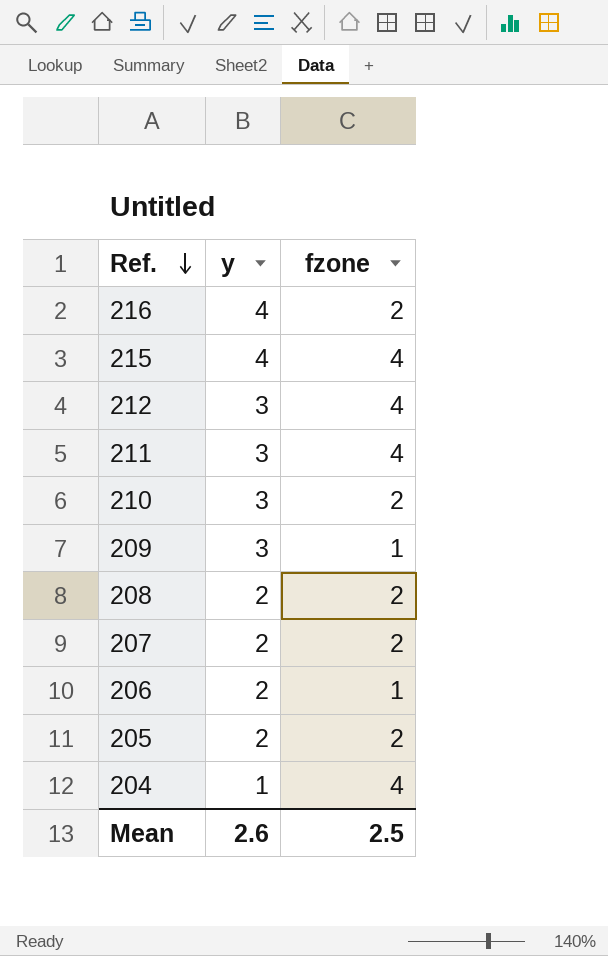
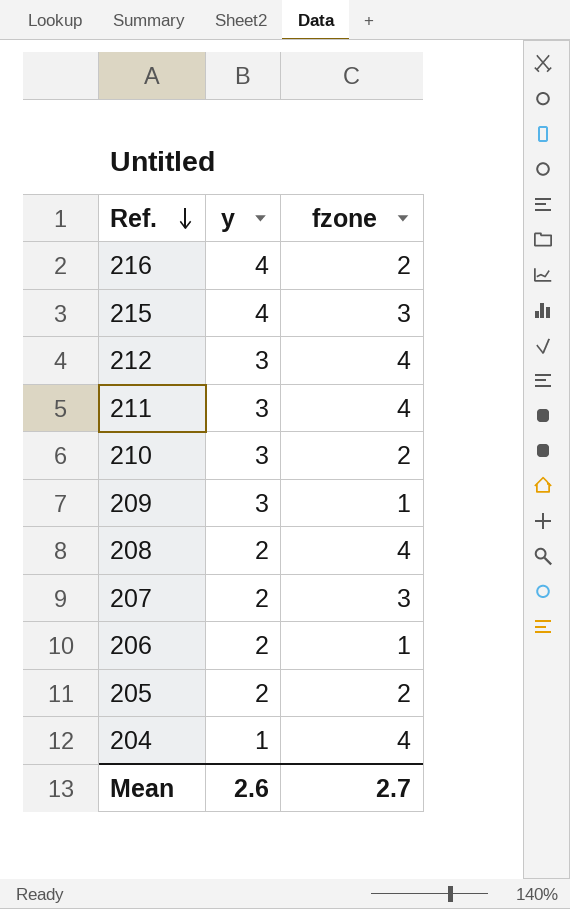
215 | fzone: 4 -> 3
208 | fzone: 2 -> 4
207 | fzone: 2 -> 3
Mean | fzone: 2.5 -> 2.7

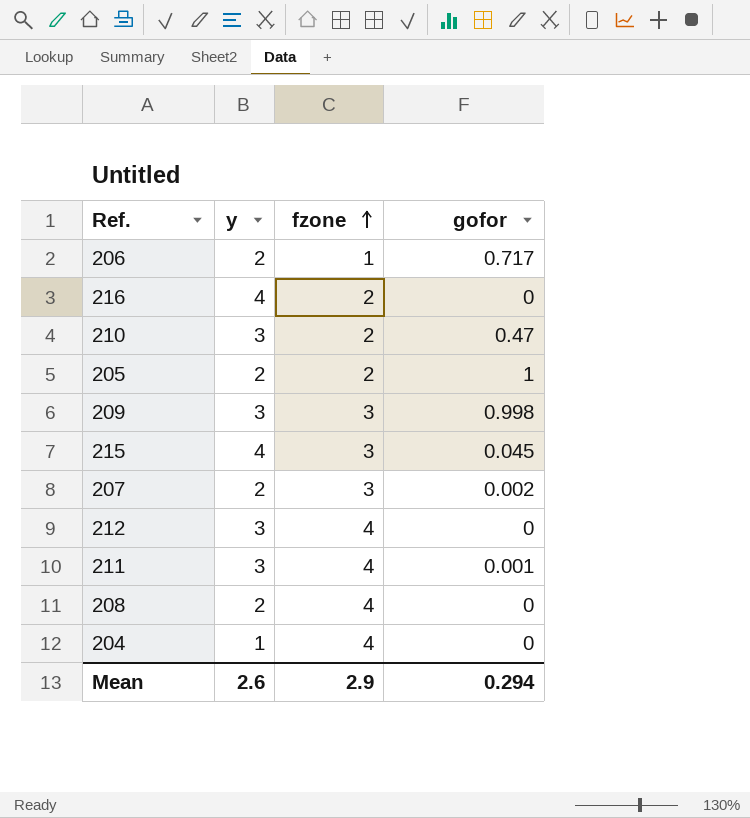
row order: Ref. descending -> fzone ascending
column gofor | position: none -> 4
209 | fzone: 1 -> 3
Mean | fzone: 2.7 -> 2.9

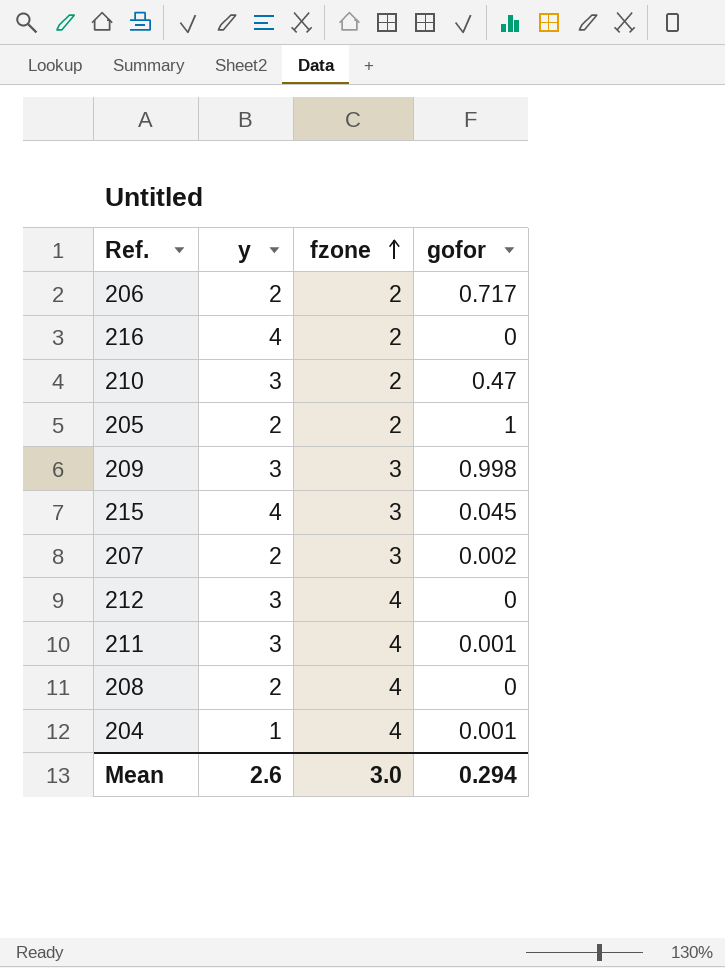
206 | fzone: 1 -> 2
204 | gofor: 0 -> 0.001
Mean | fzone: 2.9 -> 3.0

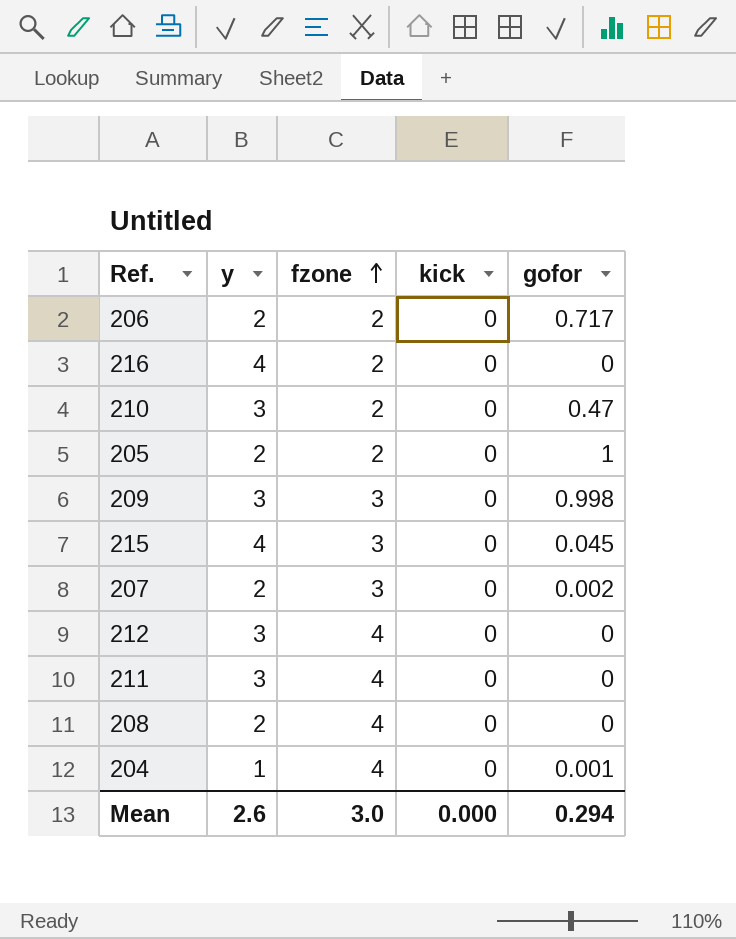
column kick | position: none -> 4
211 | gofor: 0.001 -> 0

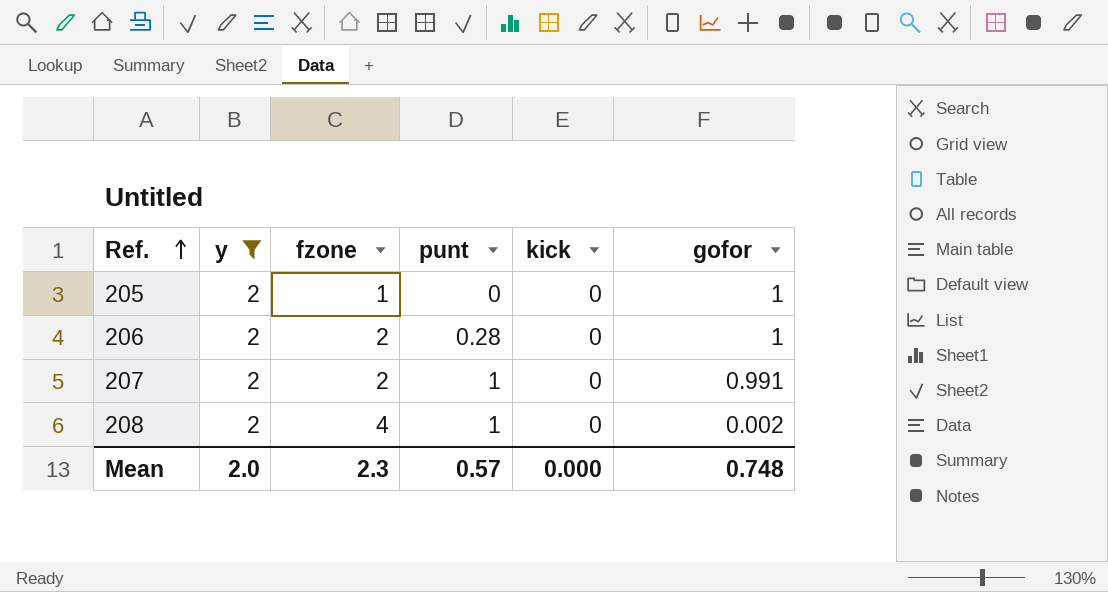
filter: none -> y = 2
row order: fzone ascending -> Ref. ascending
column punt | position: none -> 4
205 | fzone: 2 -> 1
206 | gofor: 0.717 -> 1
207 | fzone: 3 -> 2
207 | gofor: 0.002 -> 0.991
208 | gofor: 0 -> 0.002
Mean | y: 2.6 -> 2.0
Mean | fzone: 3.0 -> 2.3
Mean | gofor: 0.294 -> 0.748

